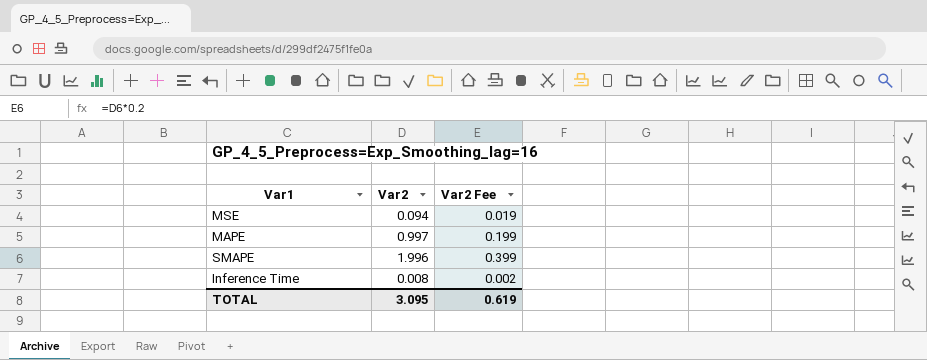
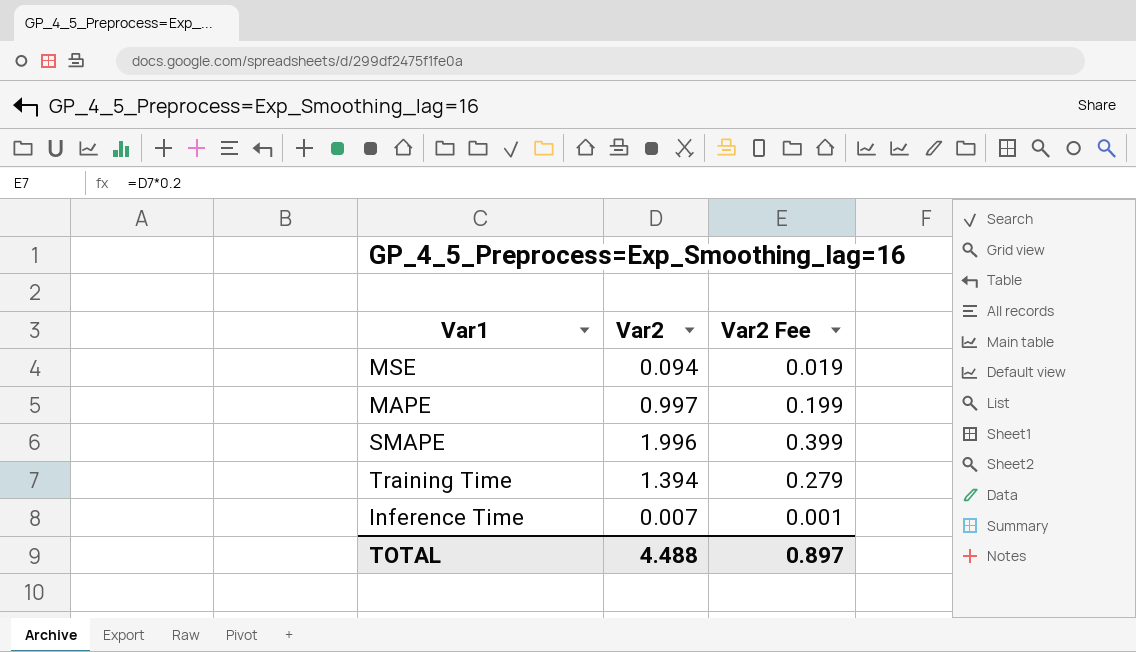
row Training Time: none -> 1.394 | 0.279
Inference Time | Var2: 0.008 -> 0.007
Inference Time | Var2 Fee: 0.002 -> 0.001
TOTAL | Var2: 3.095 -> 4.488
TOTAL | Var2 Fee: 0.619 -> 0.897

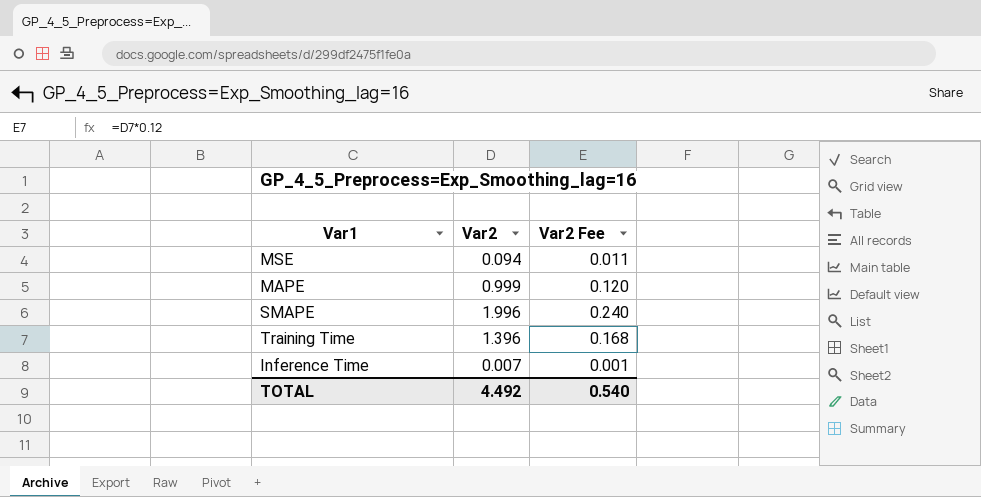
column Var2 Fee | formula: [Var2] * 0.2 -> [Var2] * 0.12
MAPE | Var2: 0.997 -> 0.999
Training Time | Var2: 1.394 -> 1.396
TOTAL | Var2: 4.488 -> 4.492
TOTAL | Var2 Fee: 0.897 -> 0.540

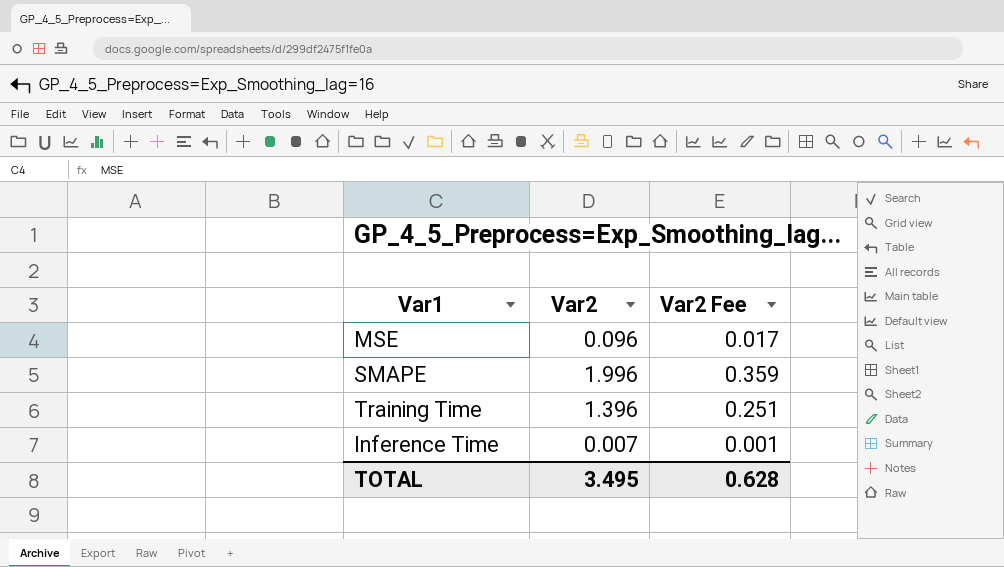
column Var2 Fee | formula: [Var2] * 0.12 -> [Var2] * 0.18
row MAPE: 0.999 | 0.120 -> none
MSE | Var2: 0.094 -> 0.096
TOTAL | Var2: 4.492 -> 3.495
TOTAL | Var2 Fee: 0.540 -> 0.628

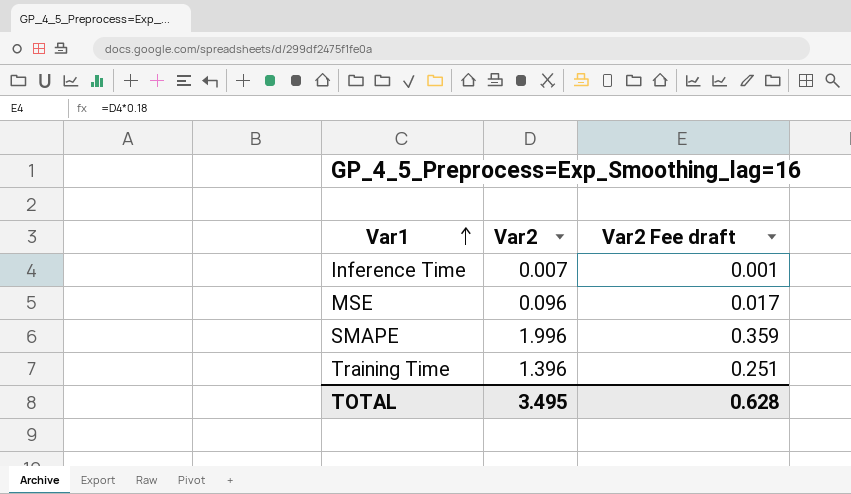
row order: none -> Var1 ascending
column name: Var2 Fee -> Var2 Fee draft

